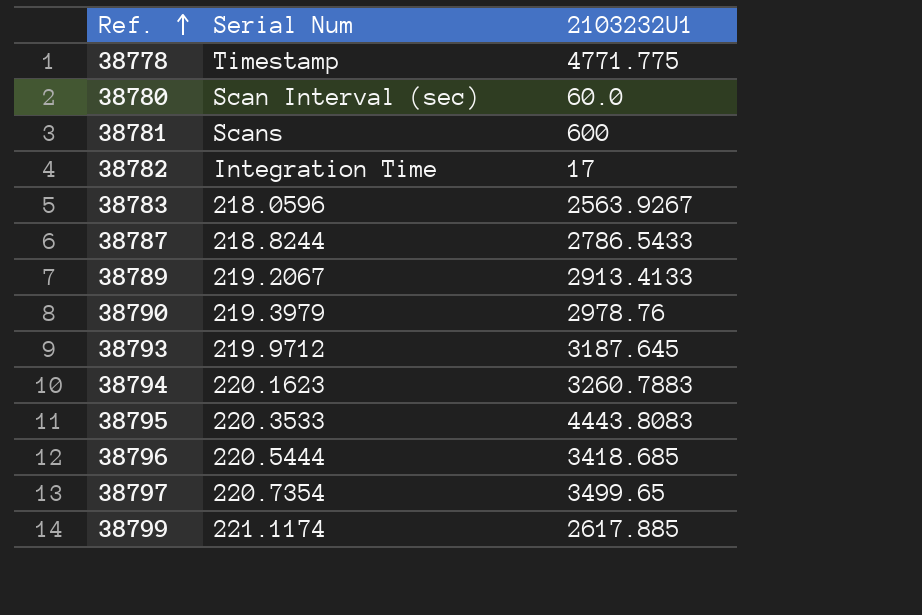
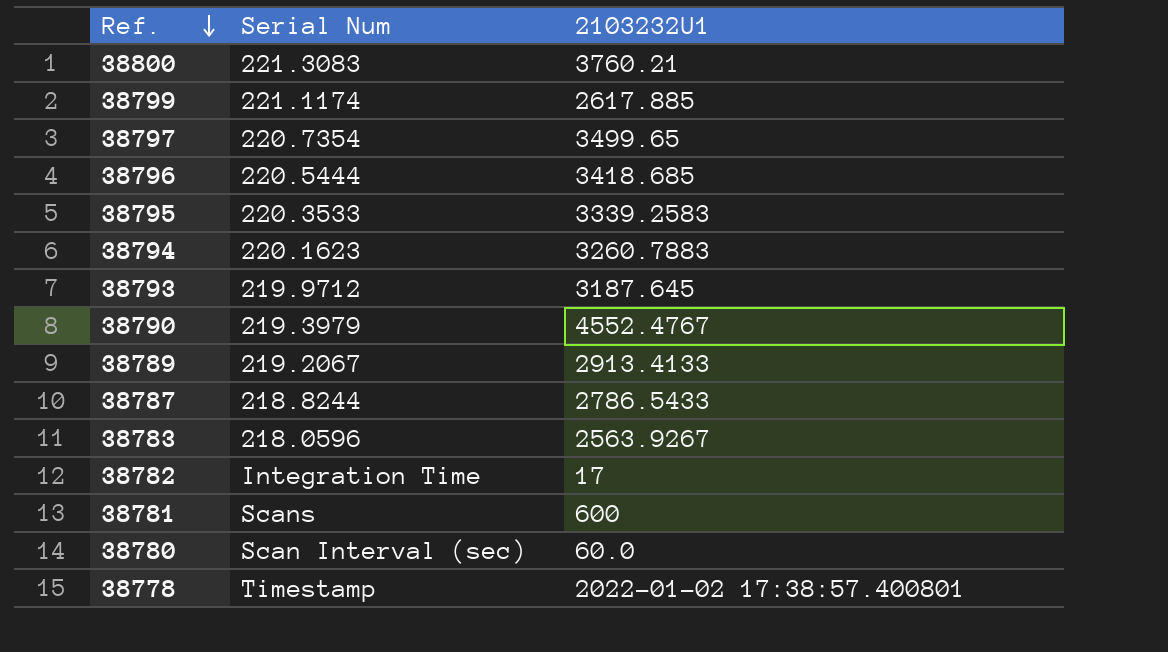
row order: Ref. ascending -> Ref. descending
row 38800: none -> 221.3083 | 3760.21
38795 | 2103232U1: 4443.8083 -> 3339.2583
38790 | 2103232U1: 2978.76 -> 4552.4767
38778 | 2103232U1: 4771.775 -> 2022-01-02 17:38:57.400801

